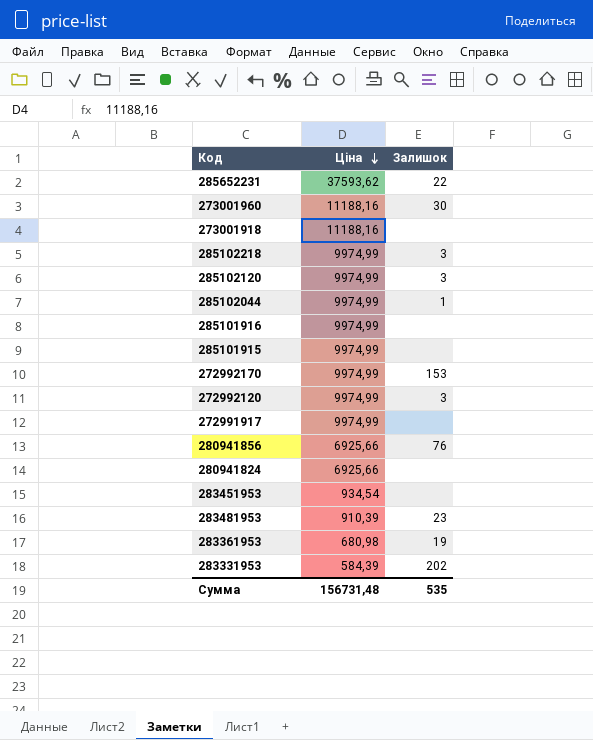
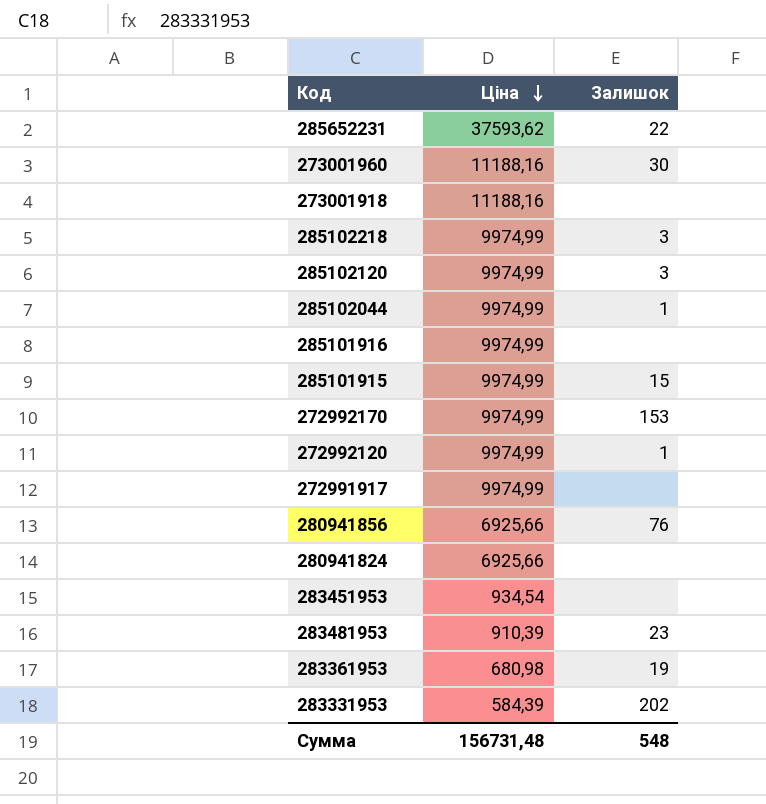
285101915 | Залишок: none -> 15
272992120 | Залишок: 3 -> 1
Сумма | Залишок: 535 -> 548

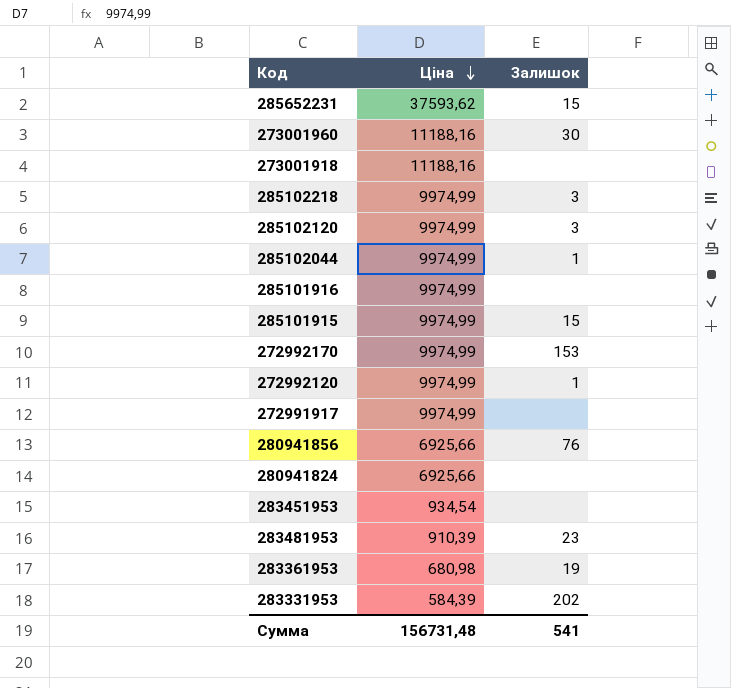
285652231 | Залишок: 22 -> 15
Сумма | Залишок: 548 -> 541

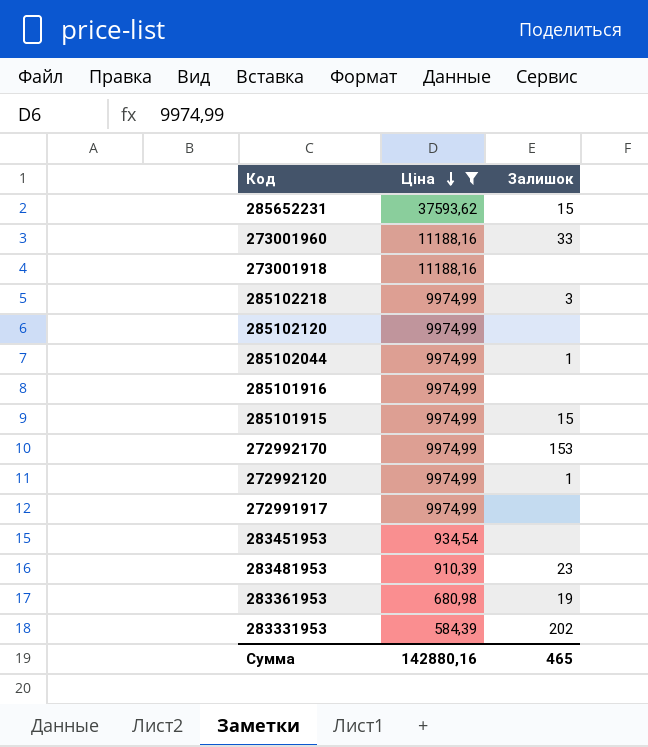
filter: none -> Ціна != 6925,66
273001960 | Залишок: 30 -> 33
285102120 | Залишок: 3 -> none
Сумма | Ціна: 156731,48 -> 142880,16
Сумма | Залишок: 541 -> 465

